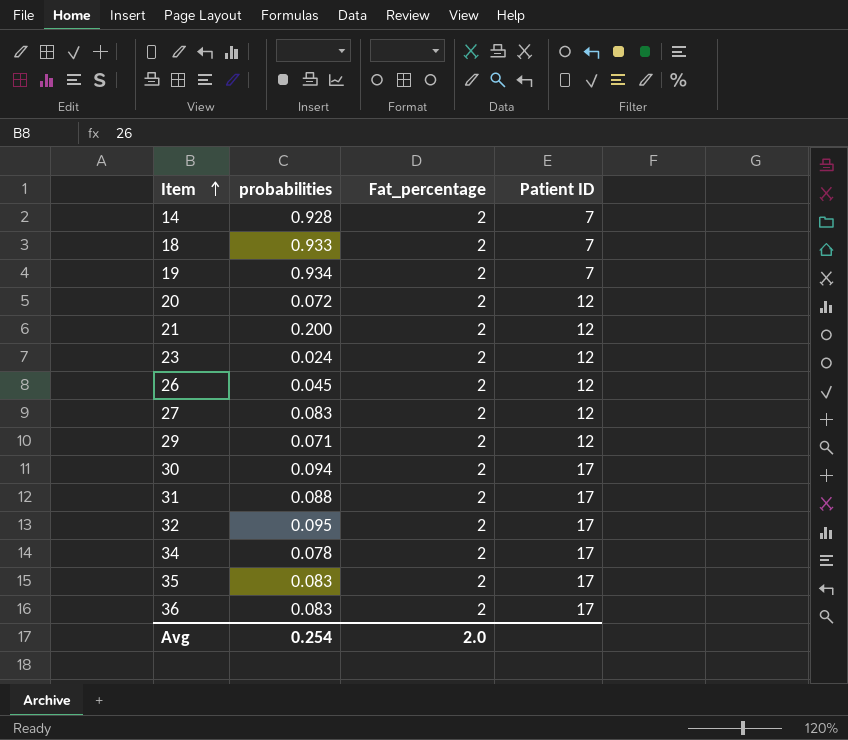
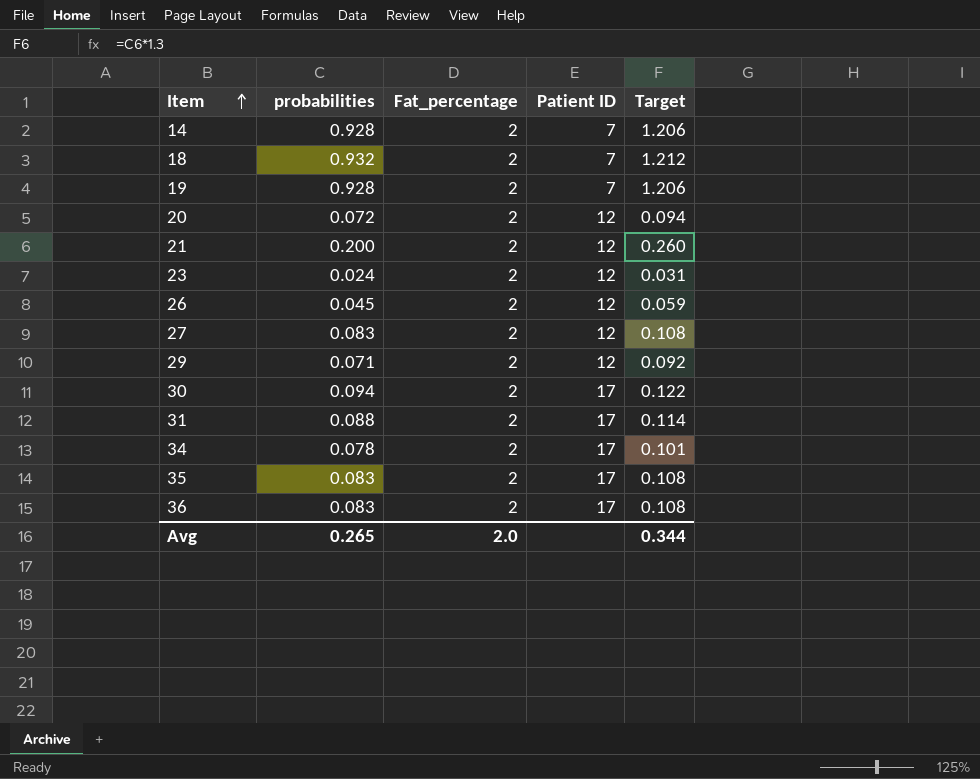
column Target | formula: none -> [probabilities] * 1.3
row 32: 0.095 | 2 | 17 -> none
18 | probabilities: 0.933 -> 0.932
19 | probabilities: 0.934 -> 0.928
Avg | probabilities: 0.254 -> 0.265

